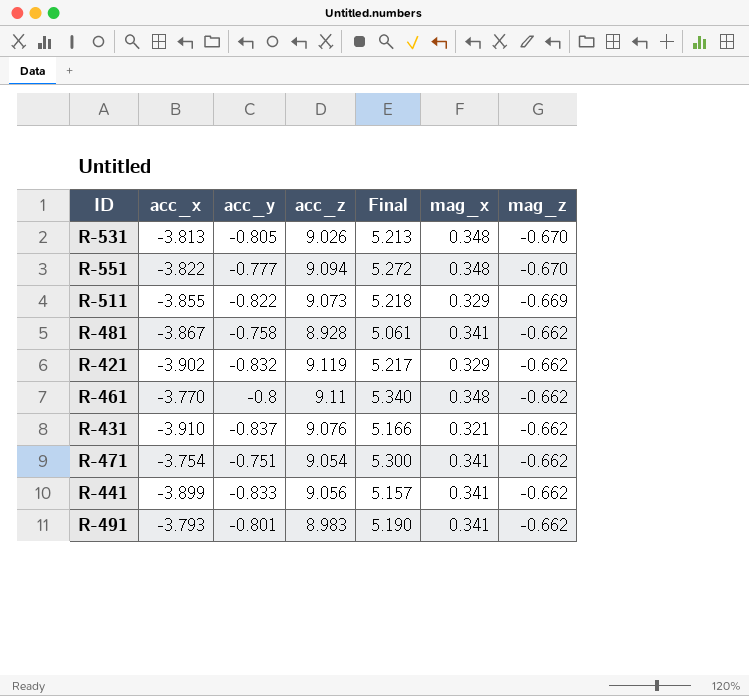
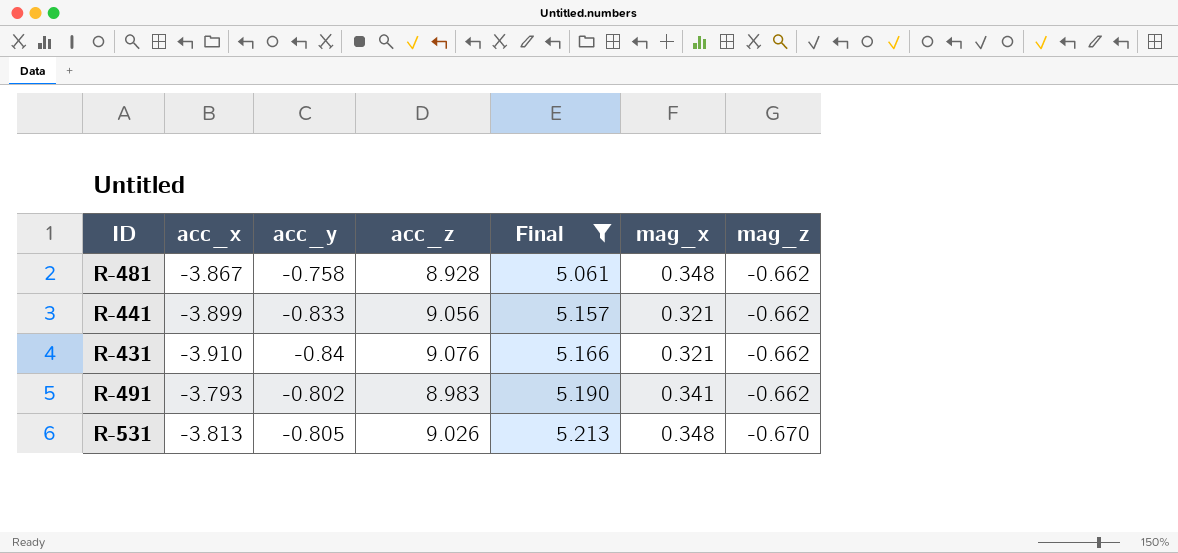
filter: none -> Final <= 5.213
row order: mag_z ascending -> Final ascending
R-481 | mag_x: 0.341 -> 0.348
R-441 | mag_x: 0.341 -> 0.321
R-431 | acc_y: -0.837 -> -0.84
R-491 | acc_y: -0.801 -> -0.802

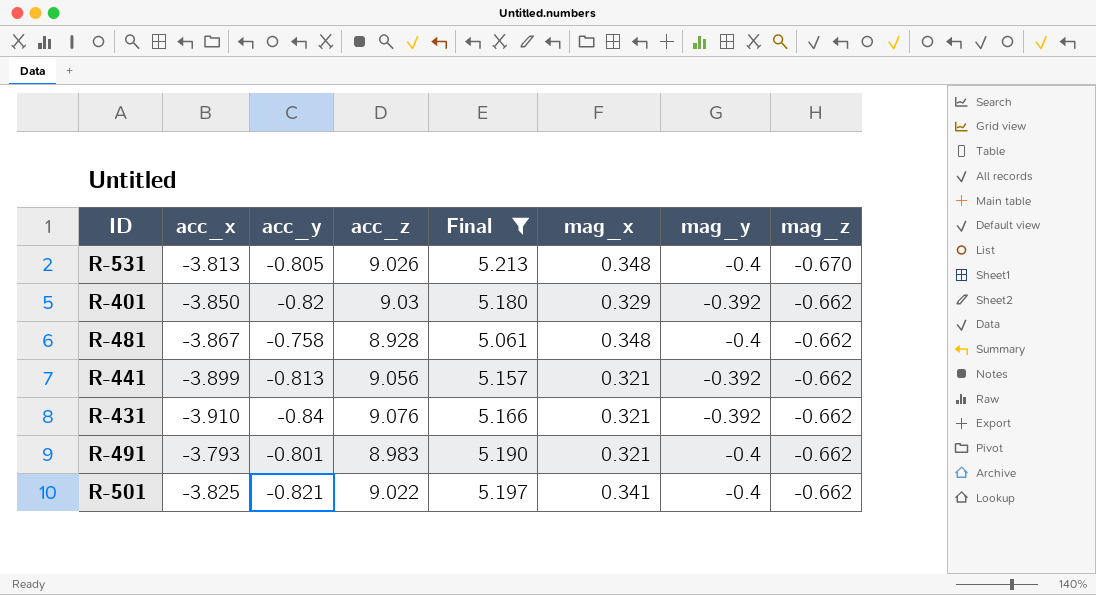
row order: Final ascending -> mag_z ascending
column mag_y | position: none -> 7
row R-401: none -> -3.850 | -0.82 | 9.03 | 5.180 | 0.329 | -0.392 | -0.662
R-441 | acc_y: -0.833 -> -0.813
R-491 | acc_y: -0.802 -> -0.801
R-491 | mag_x: 0.341 -> 0.321
row R-501: none -> -3.825 | -0.821 | 9.022 | 5.197 | 0.341 | -0.4 | -0.662

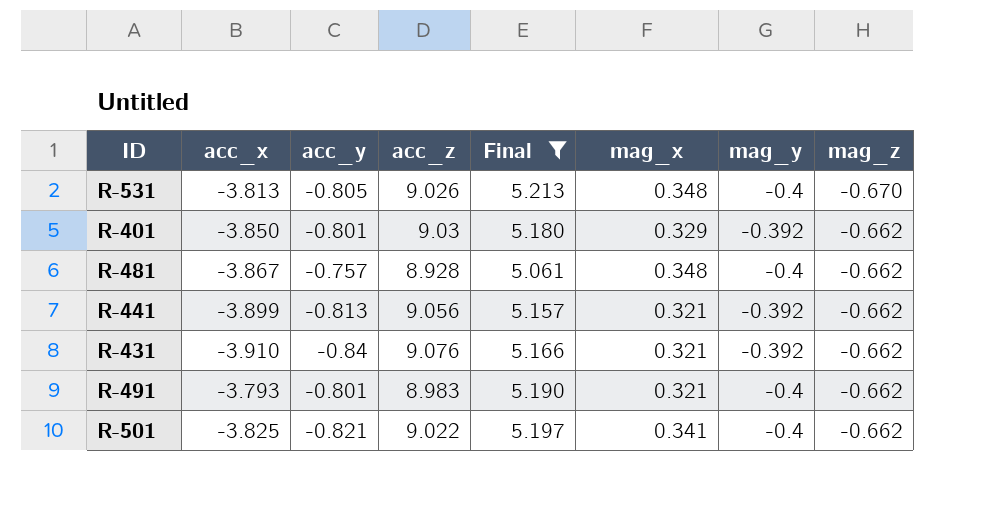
R-401 | acc_y: -0.82 -> -0.801
R-481 | acc_y: -0.758 -> -0.757

